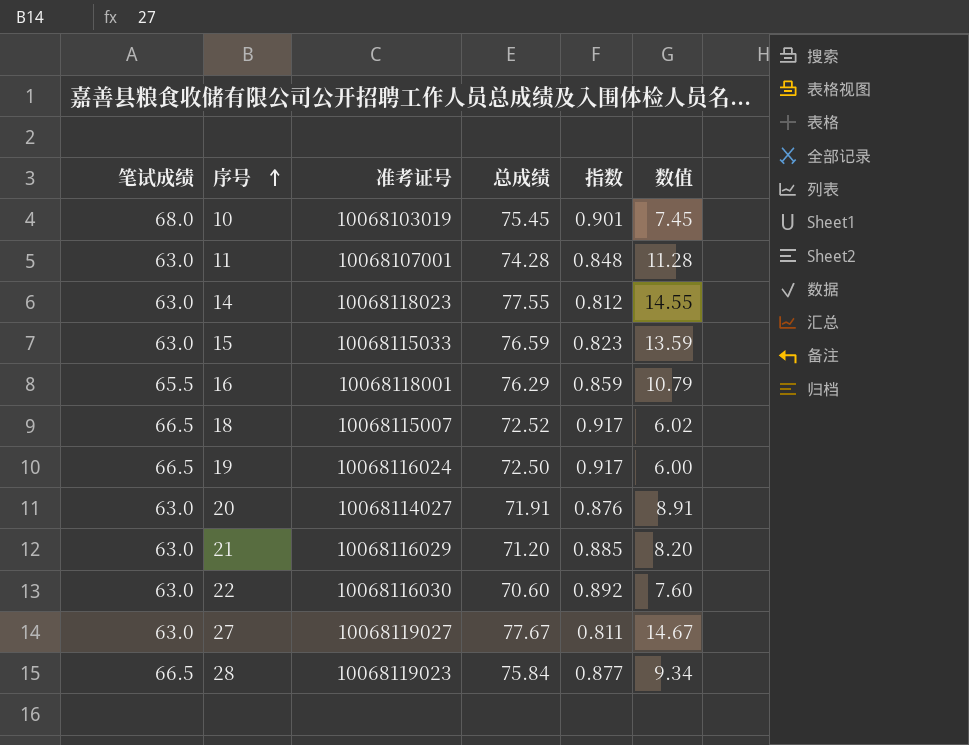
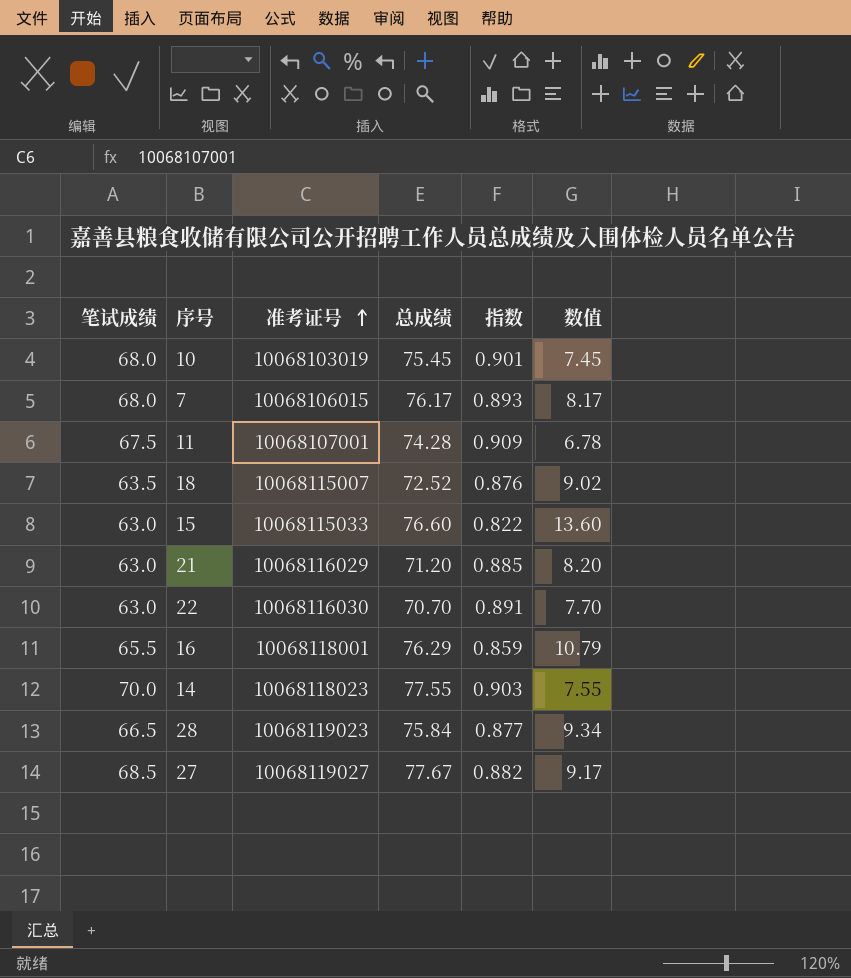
row order: 序号 ascending -> 准考证号 ascending
row 19: 66.5 | 10068116024 | 72.50 | 0.917 | 6.00 -> none
row 20: 63.0 | 10068114027 | 71.91 | 0.876 | 8.91 -> none
row 7: none -> 68.0 | 10068106015 | 76.17 | 0.893 | 8.17
11 | 笔试成绩: 63.0 -> 67.5
11 | 指数: 0.848 -> 0.909
11 | 数值: 11.28 -> 6.78
18 | 笔试成绩: 66.5 -> 63.5
18 | 指数: 0.917 -> 0.876
18 | 数值: 6.02 -> 9.02
15 | 总成绩: 76.59 -> 76.60
15 | 指数: 0.823 -> 0.822
15 | 数值: 13.59 -> 13.60
22 | 总成绩: 70.60 -> 70.70
22 | 指数: 0.892 -> 0.891
22 | 数值: 7.60 -> 7.70
14 | 笔试成绩: 63.0 -> 70.0
14 | 指数: 0.812 -> 0.903
14 | 数值: 14.55 -> 7.55
27 | 笔试成绩: 63.0 -> 68.5
27 | 指数: 0.811 -> 0.882
27 | 数值: 14.67 -> 9.17

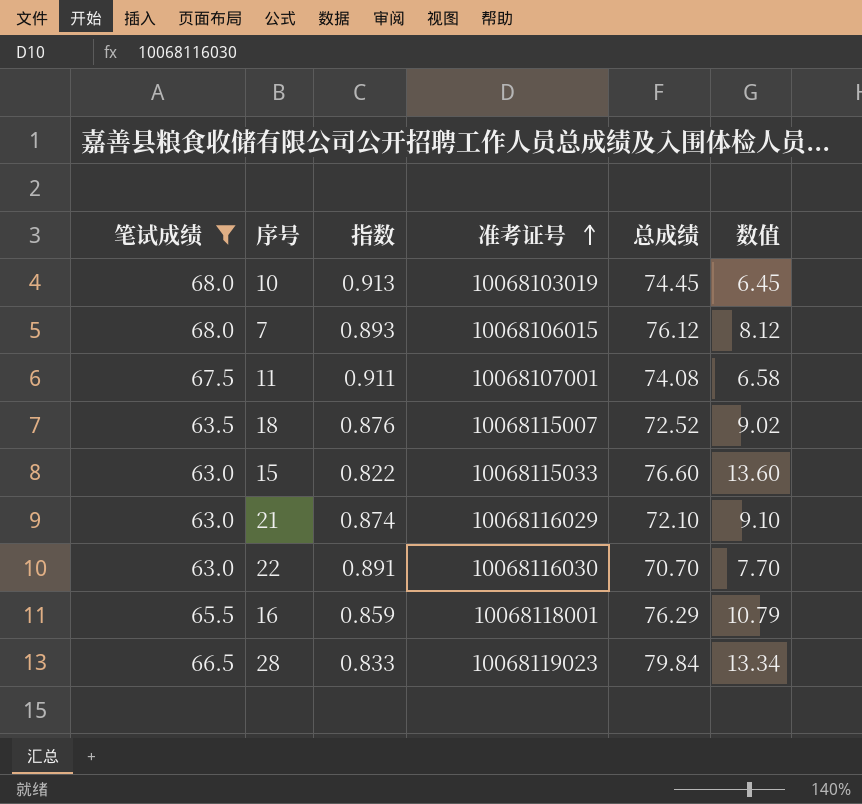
filter: none -> 笔试成绩 <= 68.0
column 指数 | position: 5 -> 3
10 | 指数: 0.901 -> 0.913
10 | 总成绩: 75.45 -> 74.45
10 | 数值: 7.45 -> 6.45
7 | 总成绩: 76.17 -> 76.12
7 | 数值: 8.17 -> 8.12
11 | 指数: 0.909 -> 0.911
11 | 总成绩: 74.28 -> 74.08
11 | 数值: 6.78 -> 6.58
21 | 指数: 0.885 -> 0.874
21 | 总成绩: 71.20 -> 72.10
21 | 数值: 8.20 -> 9.10
28 | 指数: 0.877 -> 0.833
28 | 总成绩: 75.84 -> 79.84
28 | 数值: 9.34 -> 13.34

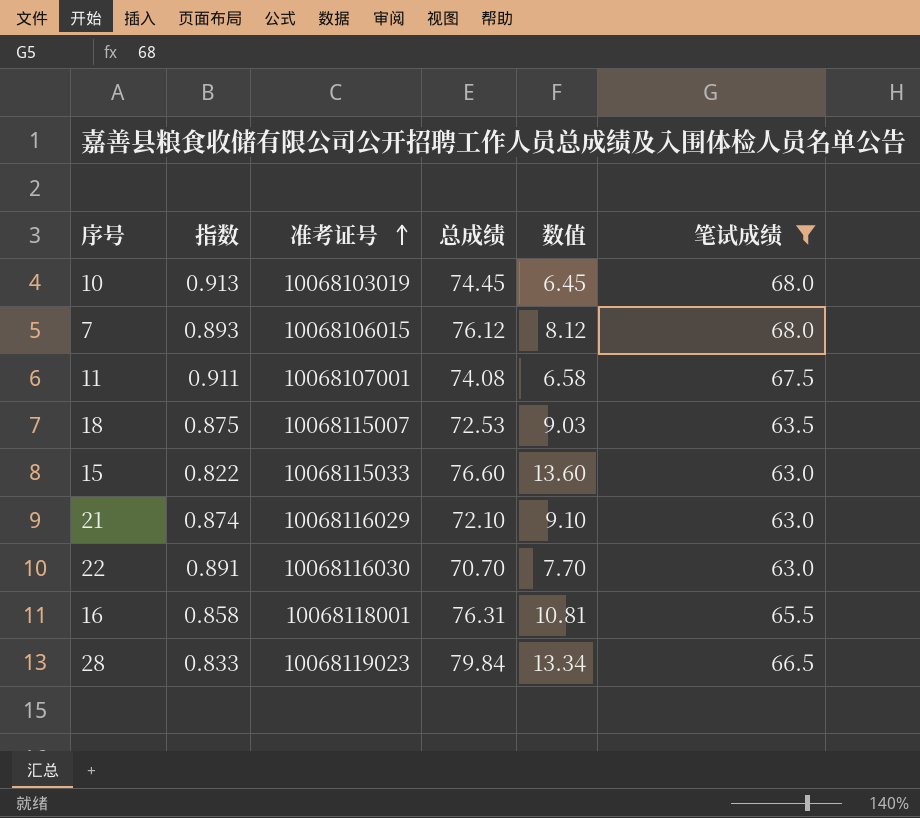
column 笔试成绩 | position: 1 -> 6
18 | 指数: 0.876 -> 0.875
18 | 总成绩: 72.52 -> 72.53
18 | 数值: 9.02 -> 9.03
16 | 指数: 0.859 -> 0.858
16 | 总成绩: 76.29 -> 76.31
16 | 数值: 10.79 -> 10.81

